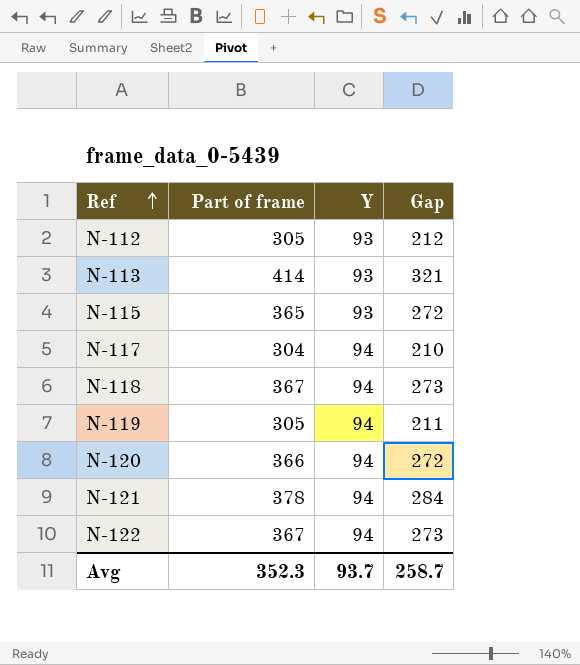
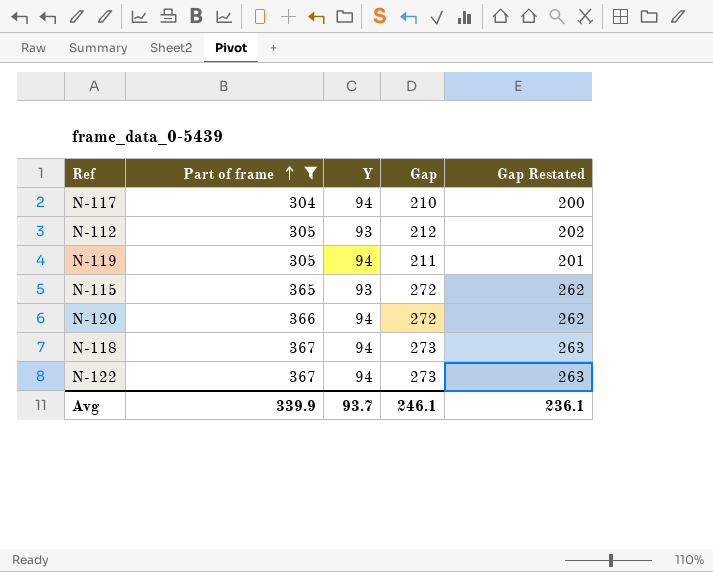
filter: none -> Part of frame <= 367
row order: Ref ascending -> Part of frame ascending
column Gap Restated | formula: none -> [Gap] - 10
Avg | Part of frame: 352.3 -> 339.9
Avg | Gap: 258.7 -> 246.1

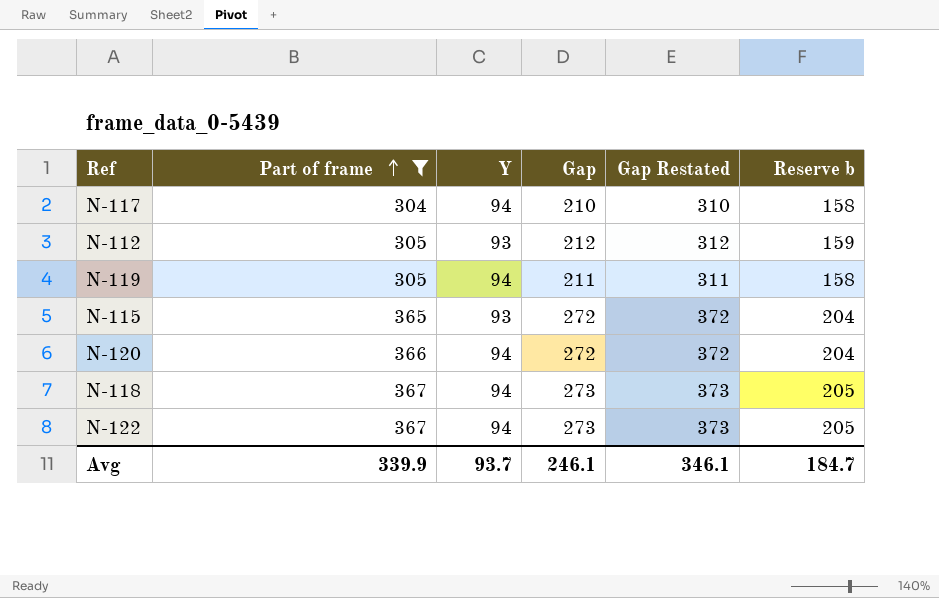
column Gap Restated | formula: [Gap] - 10 -> [Gap] + 100
column Reserve b | formula: none -> [Gap] * 0.75
Avg | Gap Restated: 236.1 -> 346.1

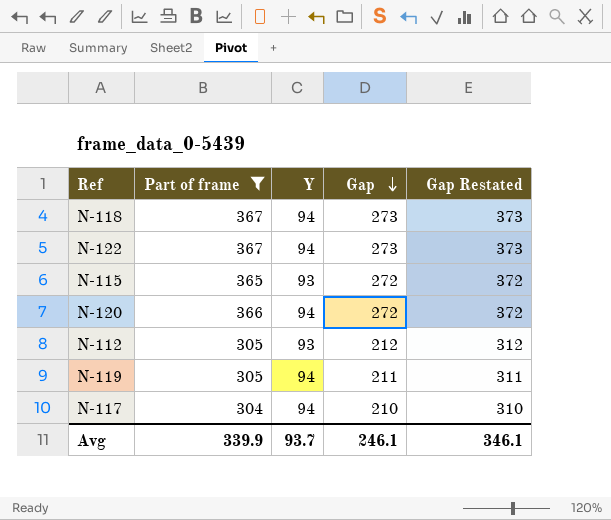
row order: Part of frame ascending -> Gap descending
column Reserve b | formula: [Gap] * 0.75 -> none

